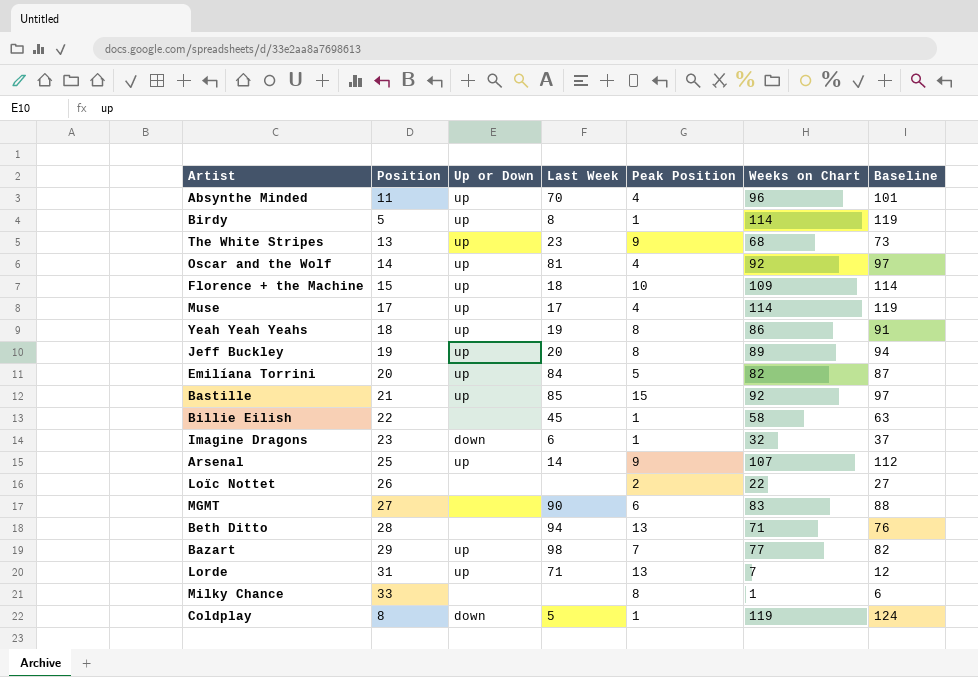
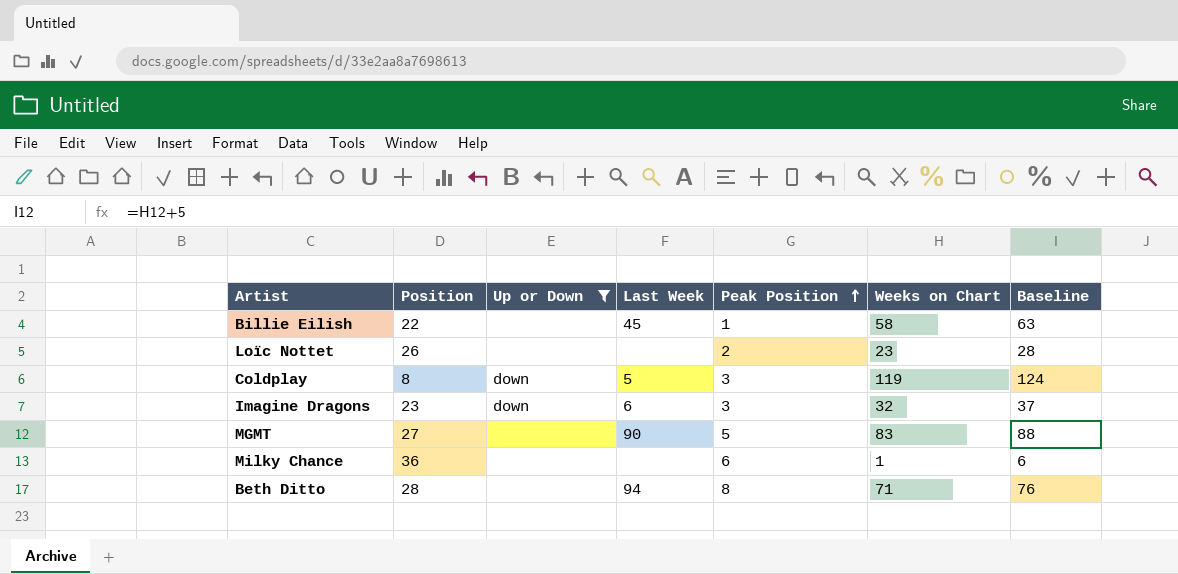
filter: none -> Up or Down != up
row order: none -> Peak Position ascending
Loïc Nottet | Weeks on Chart: 22 -> 23
Loïc Nottet | Baseline: 27 -> 28
Coldplay | Peak Position: 1 -> 3
Imagine Dragons | Peak Position: 1 -> 3
MGMT | Peak Position: 6 -> 5
Milky Chance | Position: 33 -> 36
Milky Chance | Peak Position: 8 -> 6
Beth Ditto | Peak Position: 13 -> 8

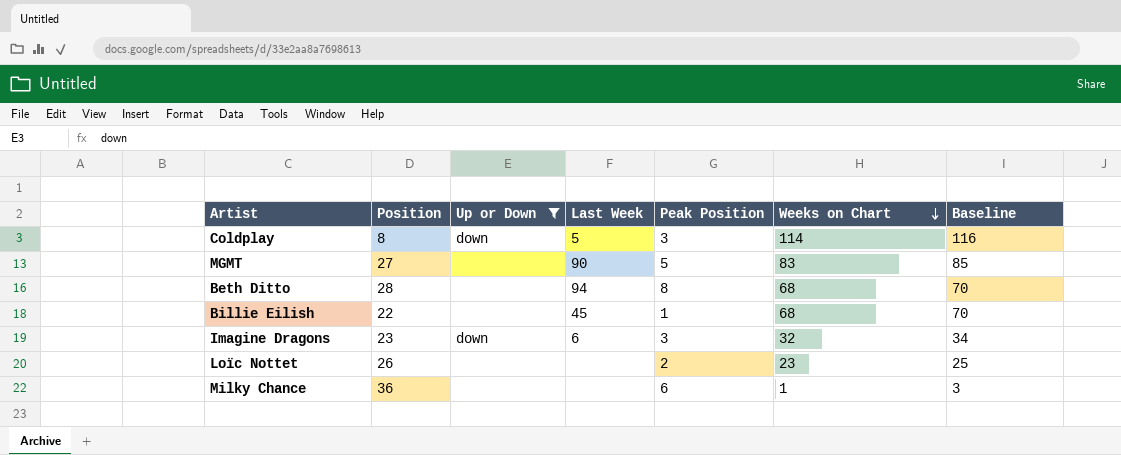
row order: Peak Position ascending -> Weeks on Chart descending
column Baseline | formula: [Weeks on Chart] + 5 -> [Weeks on Chart] + 2
Coldplay | Weeks on Chart: 119 -> 114
Beth Ditto | Weeks on Chart: 71 -> 68
Billie Eilish | Weeks on Chart: 58 -> 68

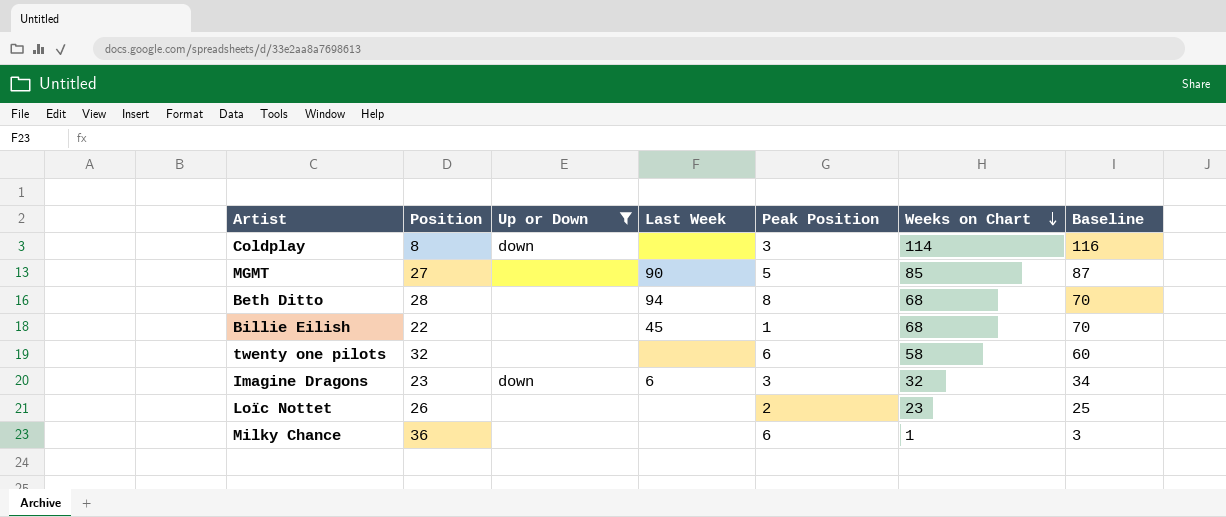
Coldplay | Last Week: 5 -> none
MGMT | Weeks on Chart: 83 -> 85
MGMT | Baseline: 85 -> 87
row twenty one pilots: none -> 32 | none | none | 6 | 58 | 60

